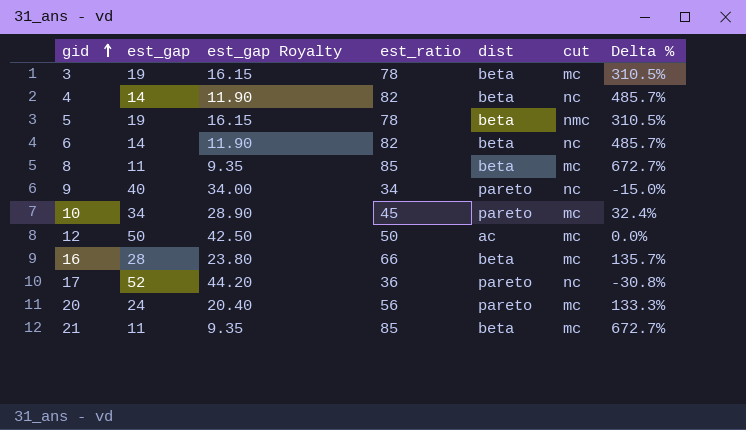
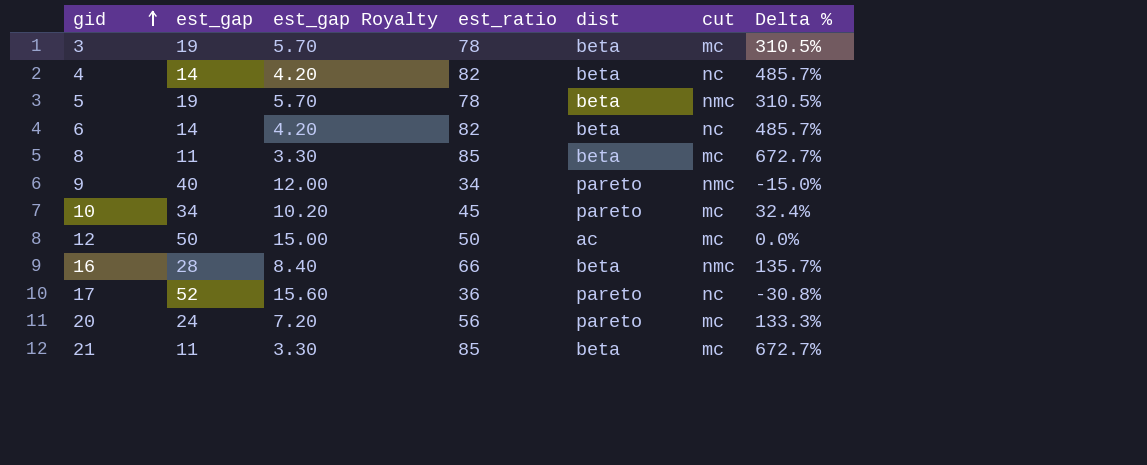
column est_gap Royalty | formula: [est_gap] * 0.85 -> [est_gap] * 0.3
9 | cut: nc -> nmc
16 | cut: mc -> nmc

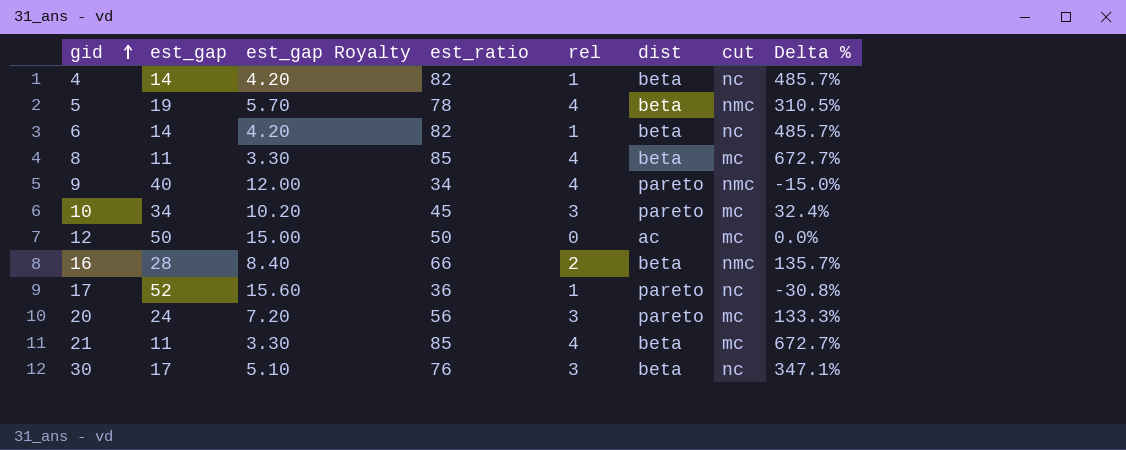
column rel | position: none -> 5
row 3: 19 | 5.70 | 78 | beta | mc | 310.5% -> none
row 30: none -> 17 | 5.10 | 76 | 3 | beta | nc | 347.1%

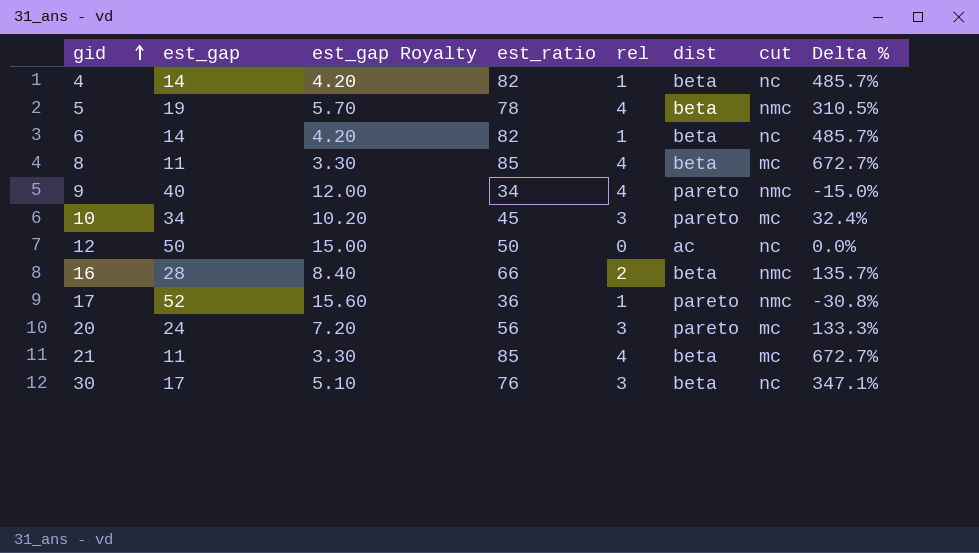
12 | cut: mc -> nc
17 | cut: nc -> nmc

